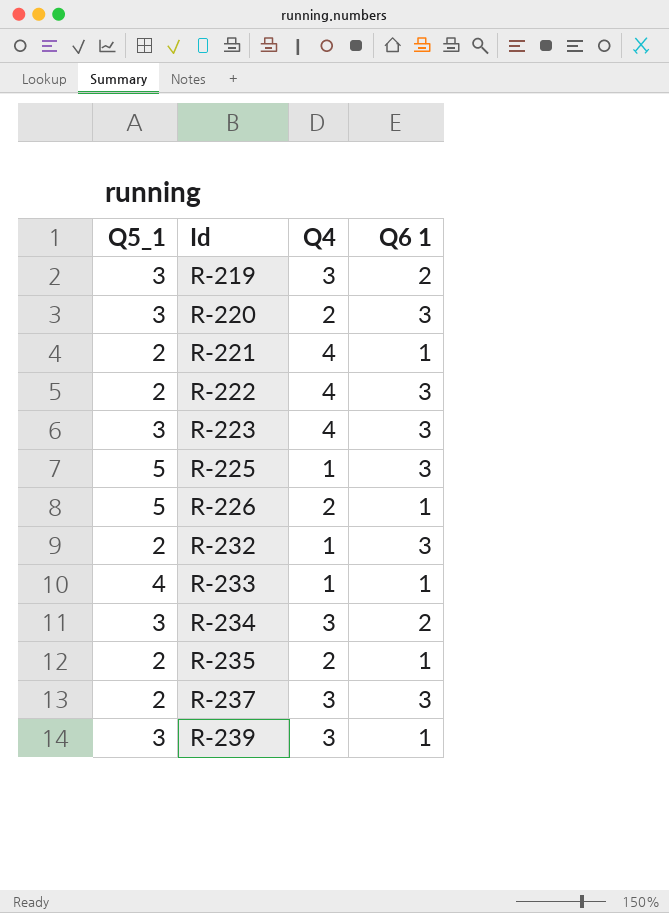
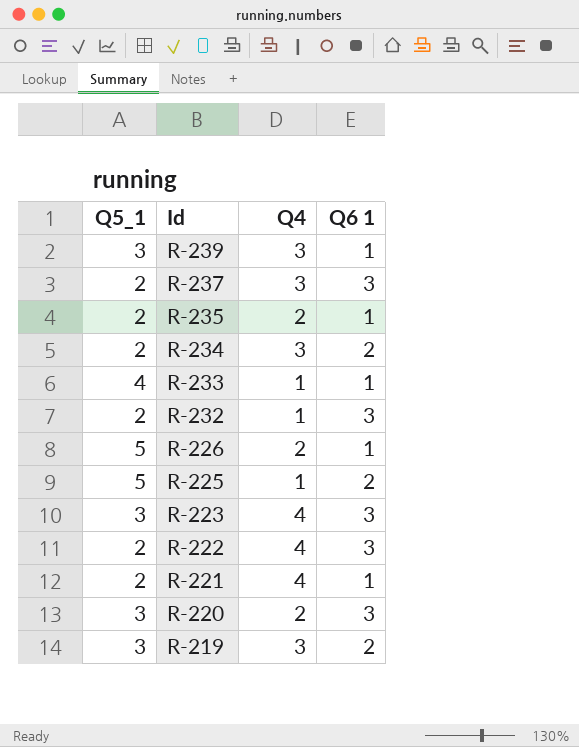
row order: Id ascending -> Id descending
R-234 | Q5_1: 3 -> 2
R-225 | Q6 1: 3 -> 2

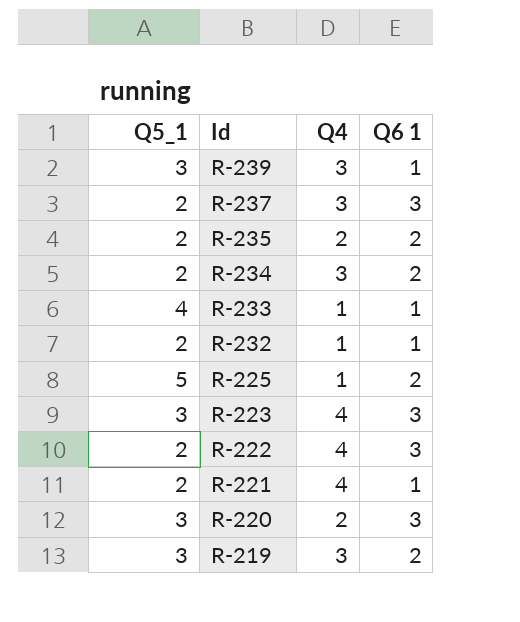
row R-226: 5 | 2 | 1 -> none
R-235 | Q6 1: 1 -> 2
R-232 | Q6 1: 3 -> 1

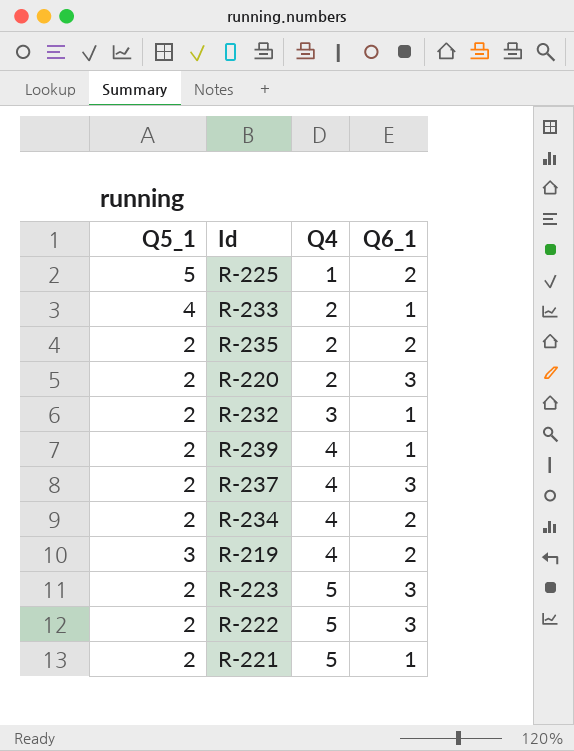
row order: Id descending -> Q4 ascending
column name: Q6 1 -> Q6_1
R-233 | Q4: 1 -> 2
R-220 | Q5_1: 3 -> 2
R-232 | Q4: 1 -> 3
R-239 | Q5_1: 3 -> 2
R-239 | Q4: 3 -> 4
R-237 | Q4: 3 -> 4
R-234 | Q4: 3 -> 4
R-219 | Q4: 3 -> 4
R-223 | Q5_1: 3 -> 2
R-223 | Q4: 4 -> 5
R-222 | Q4: 4 -> 5
R-221 | Q4: 4 -> 5

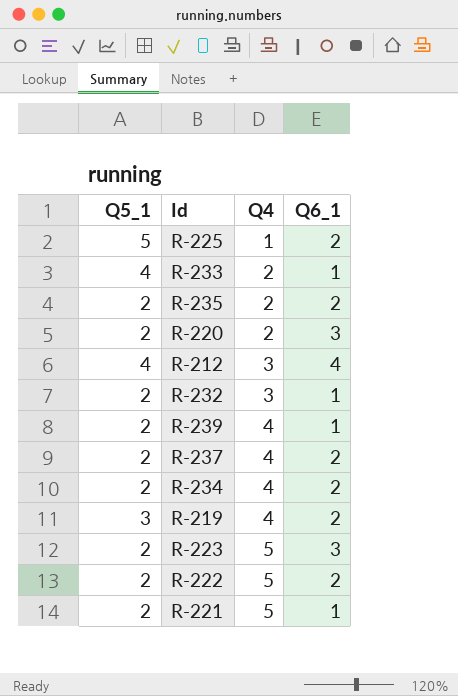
row R-212: none -> 4 | 3 | 4
R-237 | Q6_1: 3 -> 2
R-222 | Q6_1: 3 -> 2

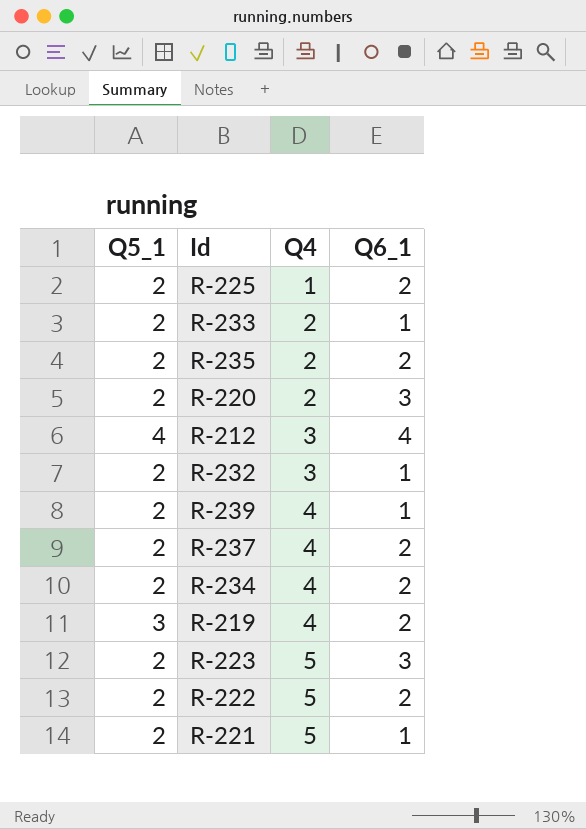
R-225 | Q5_1: 5 -> 2
R-233 | Q5_1: 4 -> 2

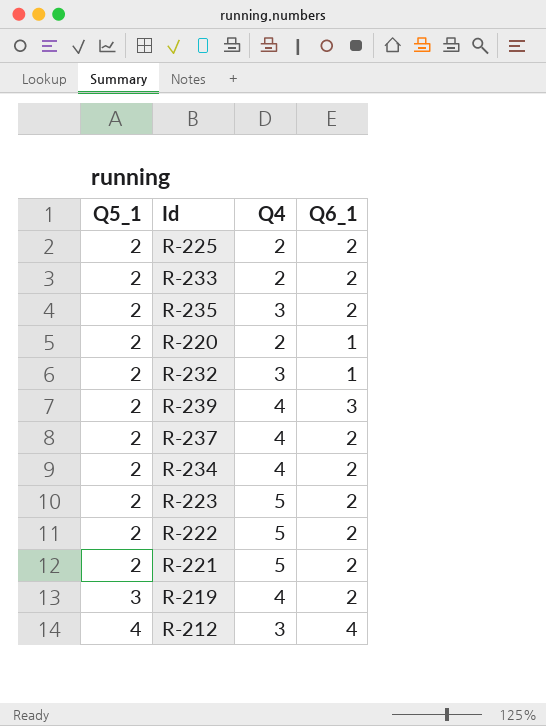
row order: Q4 ascending -> Q5_1 ascending
R-225 | Q4: 1 -> 2
R-233 | Q6_1: 1 -> 2
R-235 | Q4: 2 -> 3
R-220 | Q6_1: 3 -> 1
R-239 | Q6_1: 1 -> 3
R-223 | Q6_1: 3 -> 2
R-221 | Q6_1: 1 -> 2

